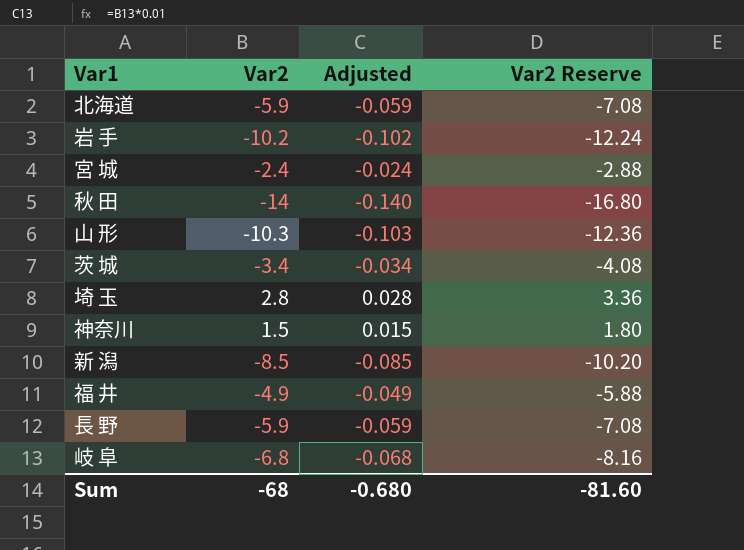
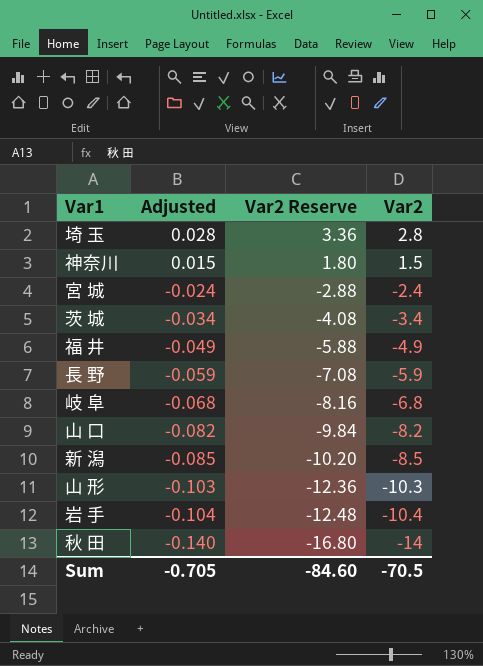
row order: none -> Adjusted descending
column Var2 | position: 2 -> 4
row 北海道: -5.9 | -0.059 | -7.08 -> none
row 山 口: none -> -0.082 | -9.84 | -8.2
岩 手 | Adjusted: -0.102 -> -0.104
岩 手 | Var2 Reserve: -12.24 -> -12.48
岩 手 | Var2: -10.2 -> -10.4
Sum | Adjusted: -0.680 -> -0.705
Sum | Var2 Reserve: -81.60 -> -84.60
Sum | Var2: -68 -> -70.5

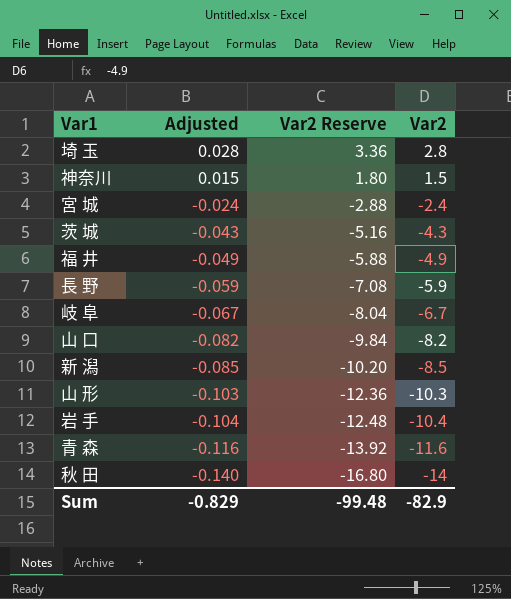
茨 城 | Adjusted: -0.034 -> -0.043
茨 城 | Var2 Reserve: -4.08 -> -5.16
茨 城 | Var2: -3.4 -> -4.3
岐 阜 | Adjusted: -0.068 -> -0.067
岐 阜 | Var2 Reserve: -8.16 -> -8.04
岐 阜 | Var2: -6.8 -> -6.7
row 青 森: none -> -0.116 | -13.92 | -11.6
Sum | Adjusted: -0.705 -> -0.829
Sum | Var2 Reserve: -84.60 -> -99.48
Sum | Var2: -70.5 -> -82.9

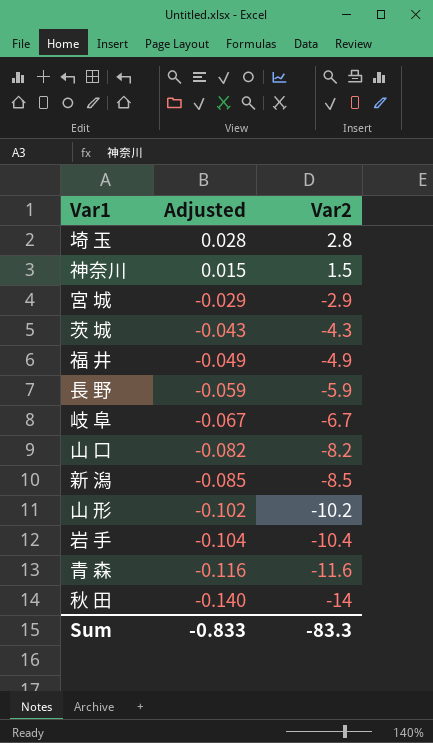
column Var2 Reserve | formula: [Var2] * 1.2 -> none
宮 城 | Adjusted: -0.024 -> -0.029
宮 城 | Var2: -2.4 -> -2.9
山 形 | Adjusted: -0.103 -> -0.102
山 形 | Var2: -10.3 -> -10.2
Sum | Adjusted: -0.829 -> -0.833
Sum | Var2: -82.9 -> -83.3

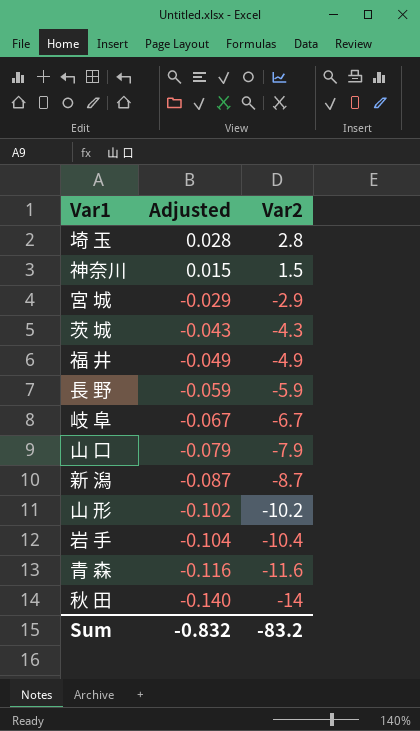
山 口 | Adjusted: -0.082 -> -0.079
山 口 | Var2: -8.2 -> -7.9
新 潟 | Adjusted: -0.085 -> -0.087
新 潟 | Var2: -8.5 -> -8.7
Sum | Adjusted: -0.833 -> -0.832
Sum | Var2: -83.3 -> -83.2

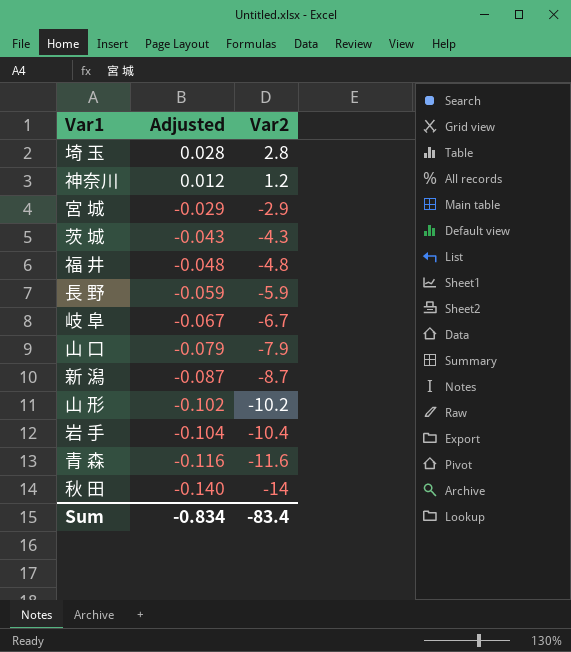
神奈川 | Adjusted: 0.015 -> 0.012
神奈川 | Var2: 1.5 -> 1.2
福 井 | Adjusted: -0.049 -> -0.048
福 井 | Var2: -4.9 -> -4.8
Sum | Adjusted: -0.832 -> -0.834
Sum | Var2: -83.2 -> -83.4

